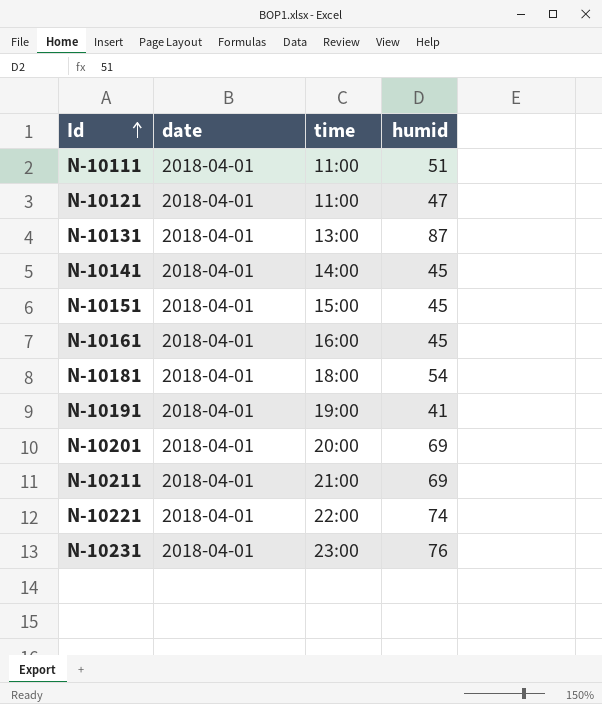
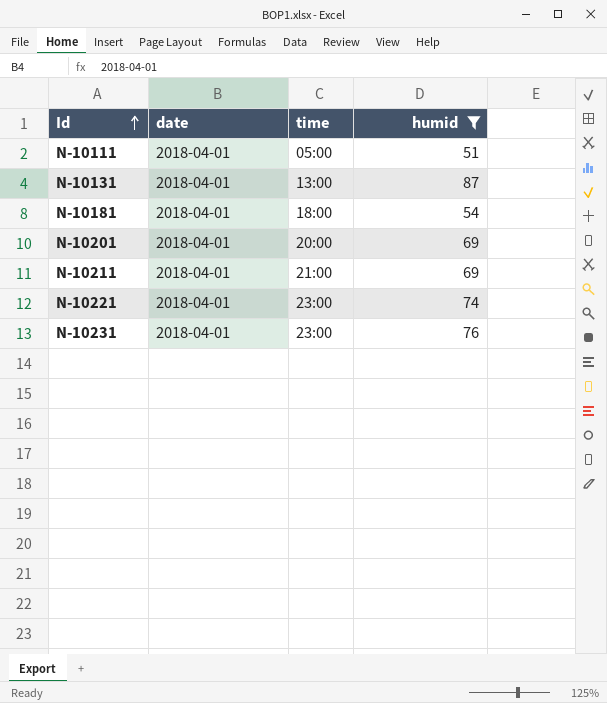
filter: none -> humid >= 51
N-10111 | time: 11:00 -> 05:00
N-10221 | time: 22:00 -> 23:00

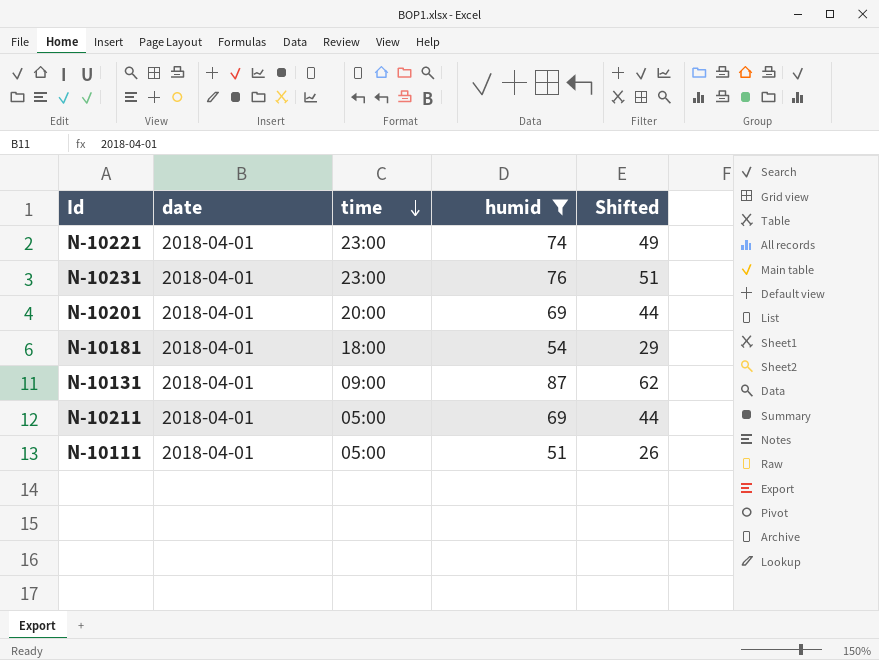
row order: Id ascending -> time descending
column Shifted | formula: none -> [humid] - 25
N-10131 | time: 13:00 -> 09:00
N-10211 | time: 21:00 -> 05:00

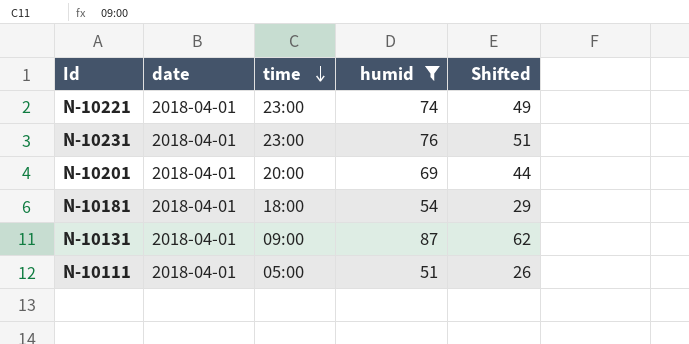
row N-10211: 2018-04-01 | 05:00 | 69 | 44 -> none

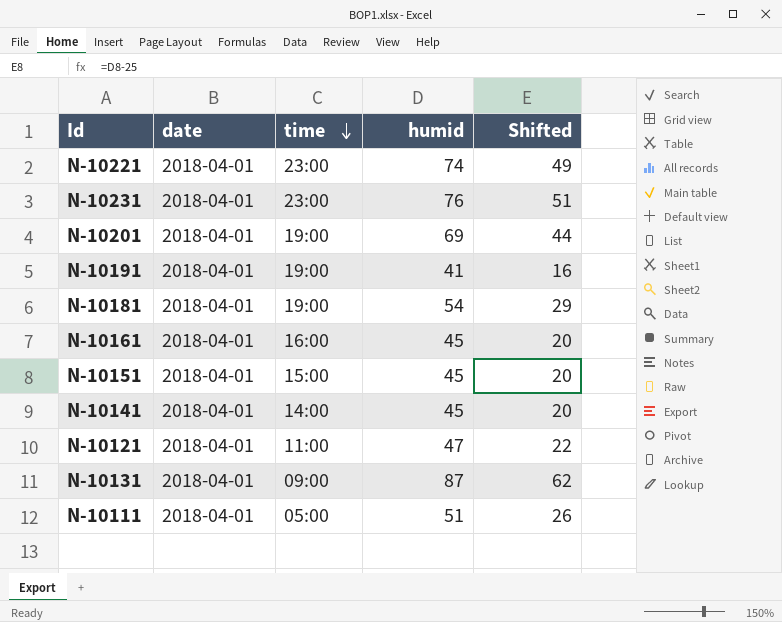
filter: humid >= 51 -> none
N-10201 | time: 20:00 -> 19:00
N-10181 | time: 18:00 -> 19:00

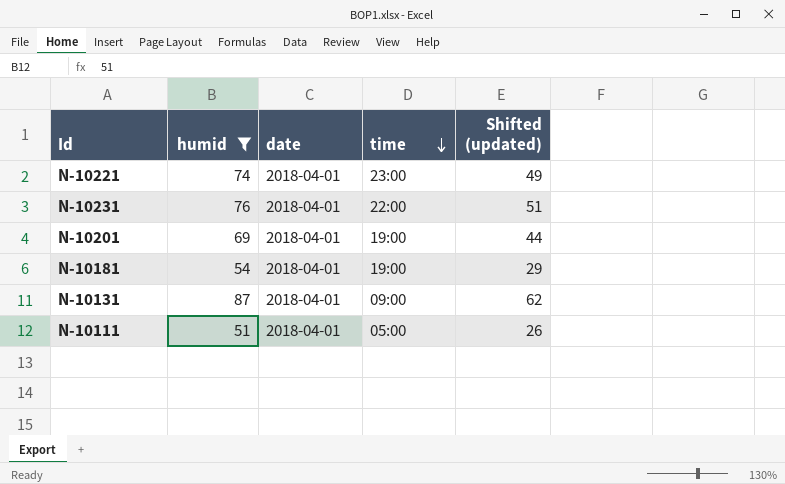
filter: none -> humid >= 51
column humid | position: 4 -> 2
column name: Shifted -> Shifted (updated)
N-10231 | time: 23:00 -> 22:00

